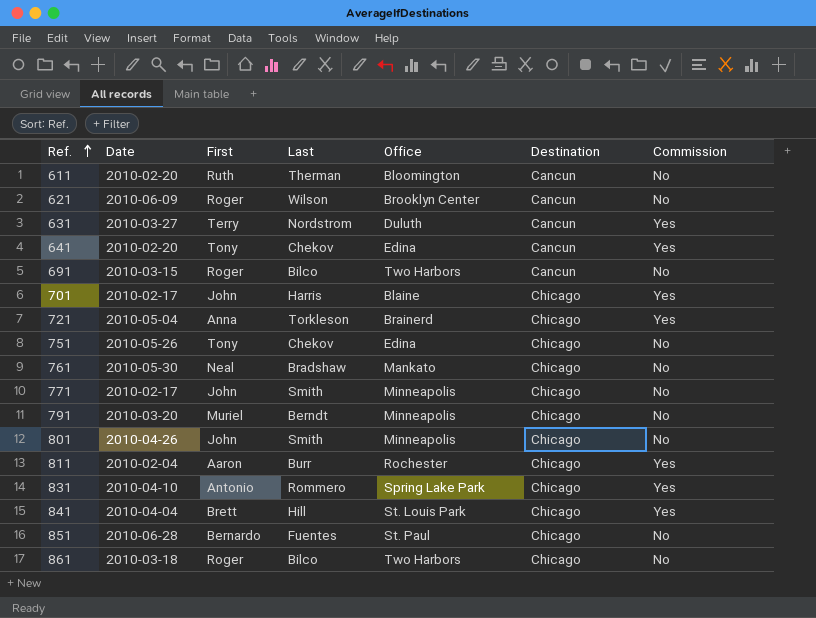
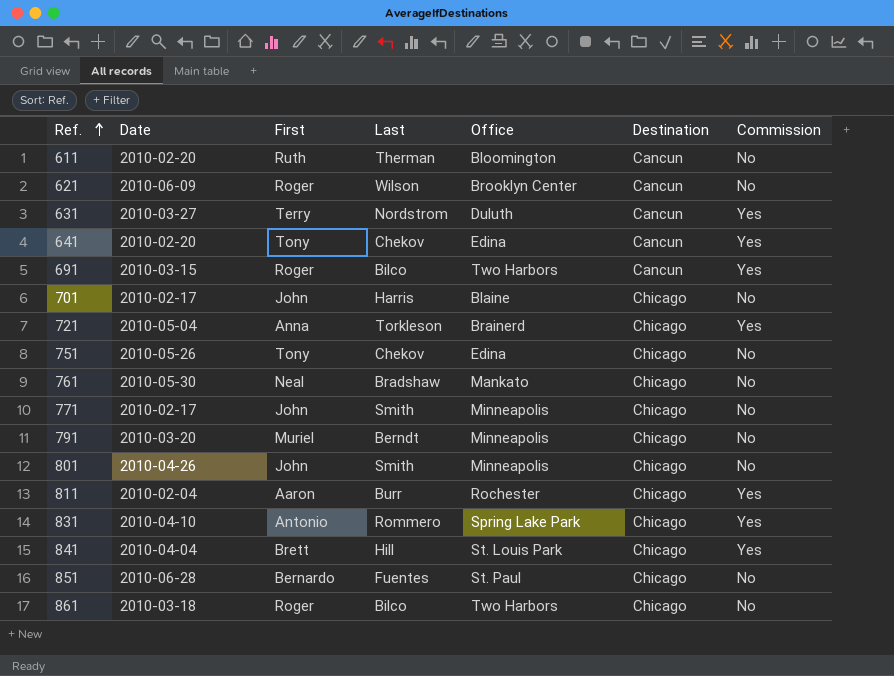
691 | Commission: No -> Yes
701 | Commission: Yes -> No

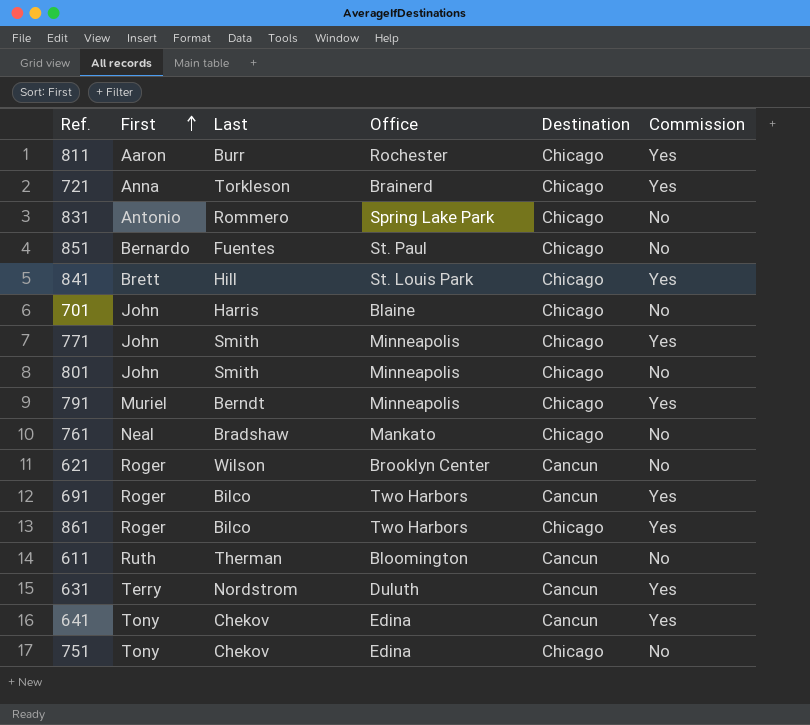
row order: Ref. ascending -> First ascending
column Date | position: 2 -> none
831 | Commission: Yes -> No
771 | Commission: No -> Yes
791 | Commission: No -> Yes
861 | Commission: No -> Yes

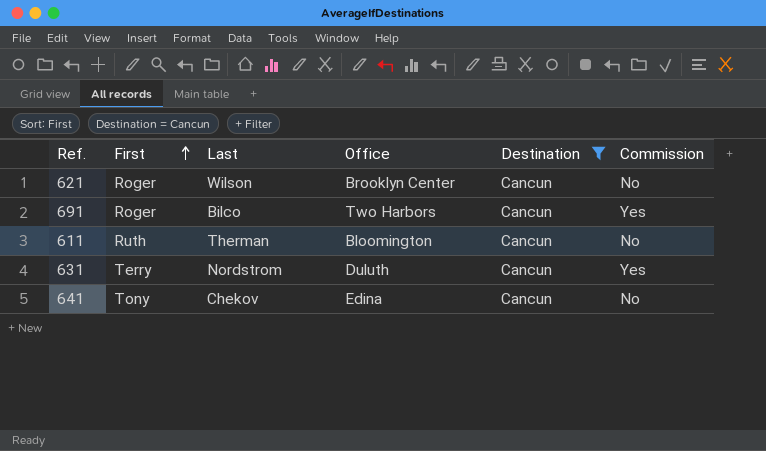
filter: none -> Destination = Cancun
641 | Commission: Yes -> No

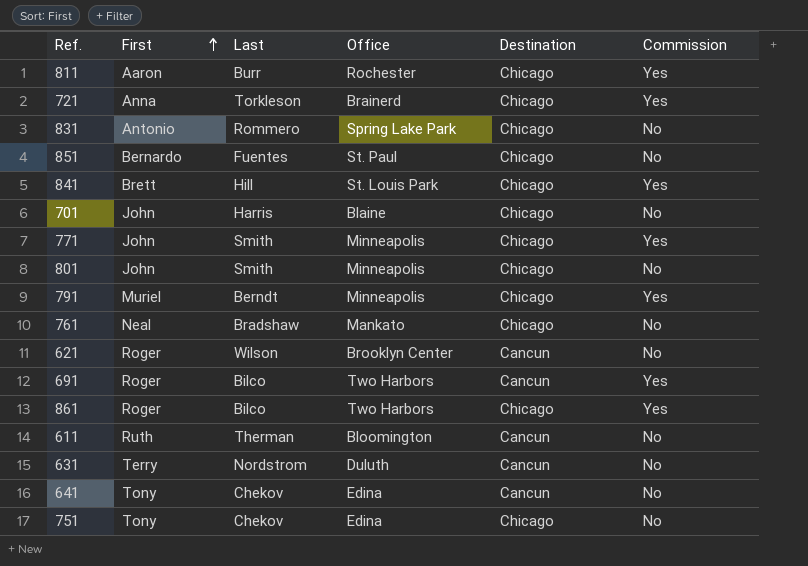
filter: Destination = Cancun -> none
631 | Commission: Yes -> No

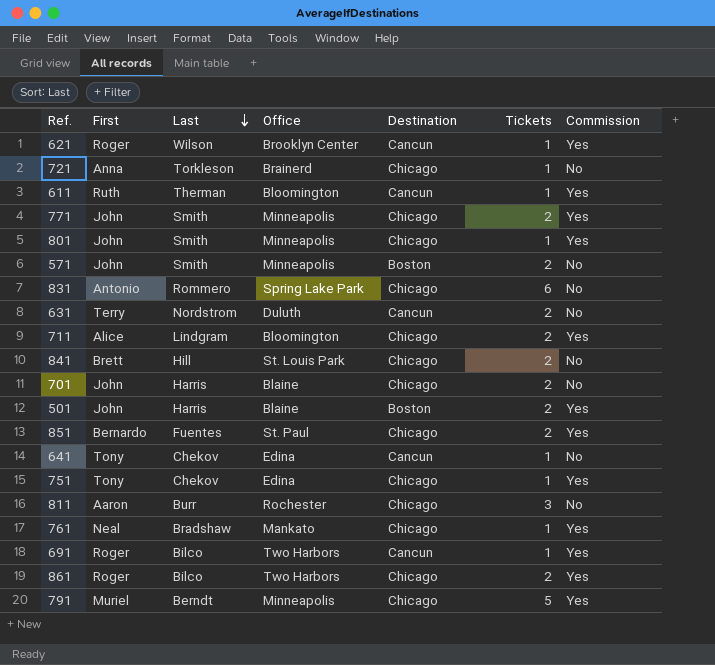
row order: First ascending -> Last descending
column Tickets | position: none -> 6
621 | Commission: No -> Yes
721 | Commission: Yes -> No
611 | Commission: No -> Yes
801 | Commission: No -> Yes
row 571: none -> John | Smith | Minneapolis | Boston | 2 | No
row 711: none -> Alice | Lindgram | Bloomington | Chicago | 2 | Yes
841 | Commission: Yes -> No
row 501: none -> John | Harris | Blaine | Boston | 2 | Yes
851 | Commission: No -> Yes
751 | Commission: No -> Yes
811 | Commission: Yes -> No
761 | Commission: No -> Yes

